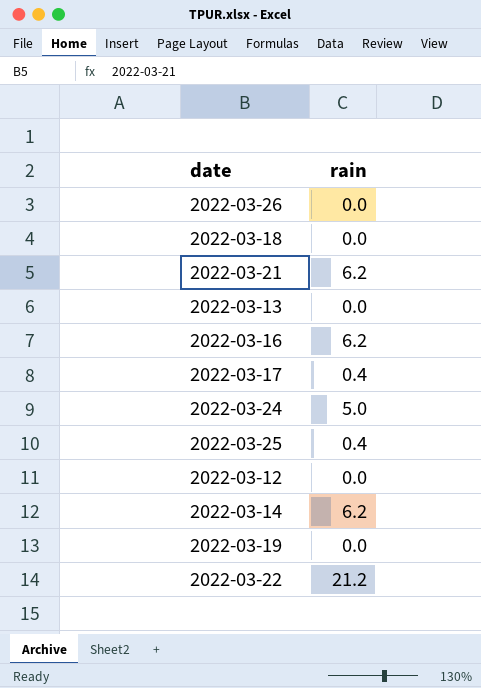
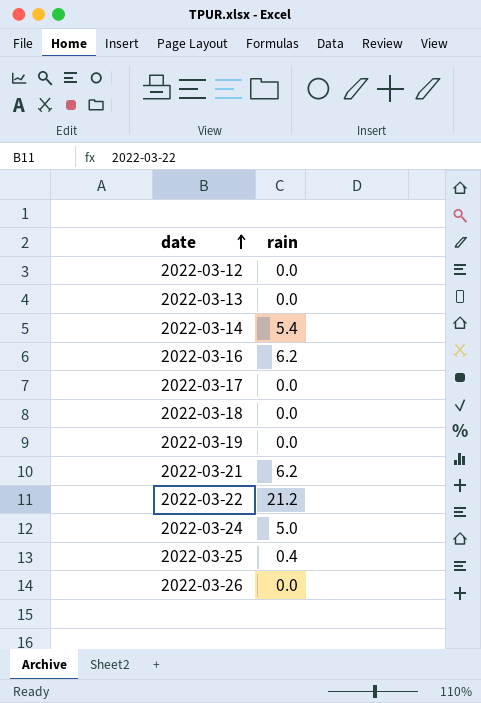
row order: none -> date ascending
2022-03-14 | rain: 6.2 -> 5.4
2022-03-17 | rain: 0.4 -> 0.0

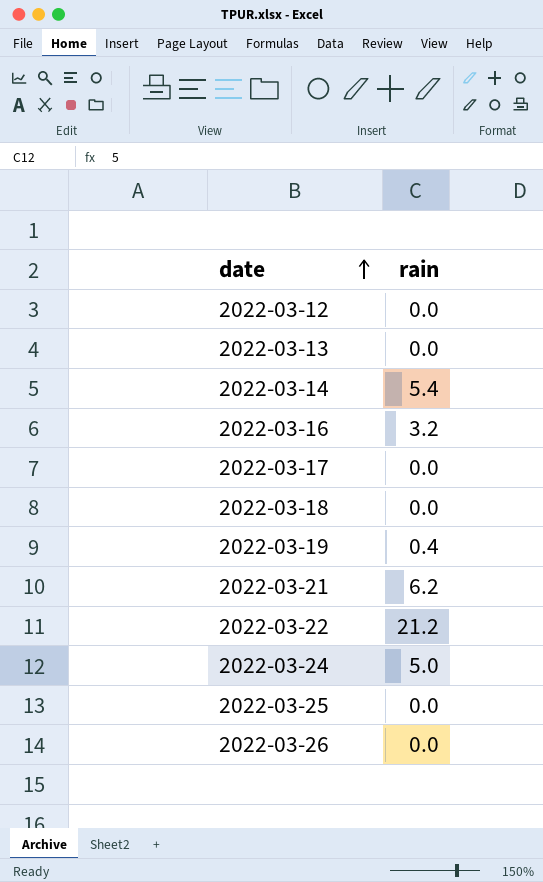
2022-03-16 | rain: 6.2 -> 3.2
2022-03-19 | rain: 0.0 -> 0.4
2022-03-25 | rain: 0.4 -> 0.0

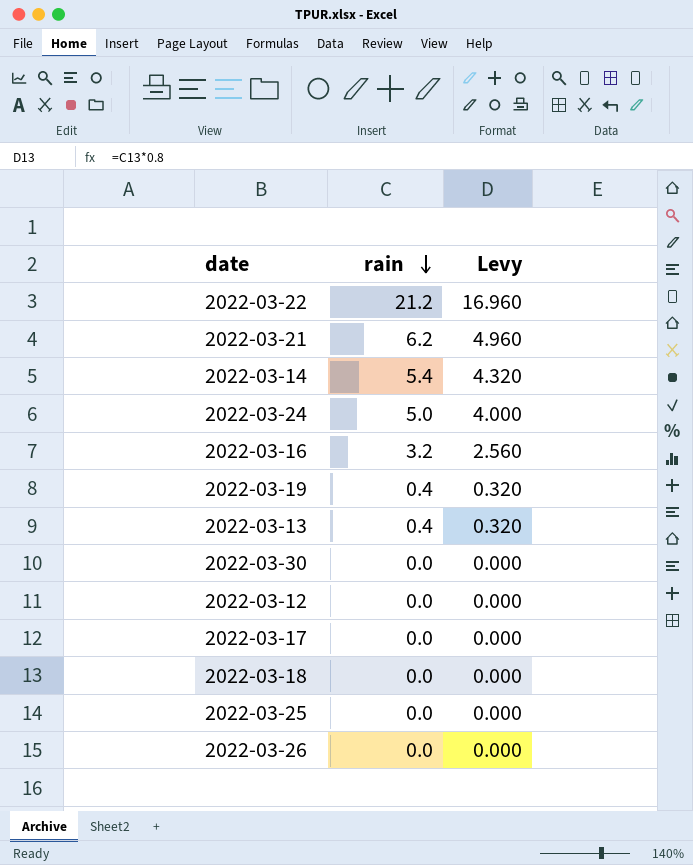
row order: date ascending -> rain descending
column Levy | formula: none -> [rain] * 0.8
2022-03-13 | rain: 0.0 -> 0.4
row 2022-03-30: none -> 0.0 | 0.000

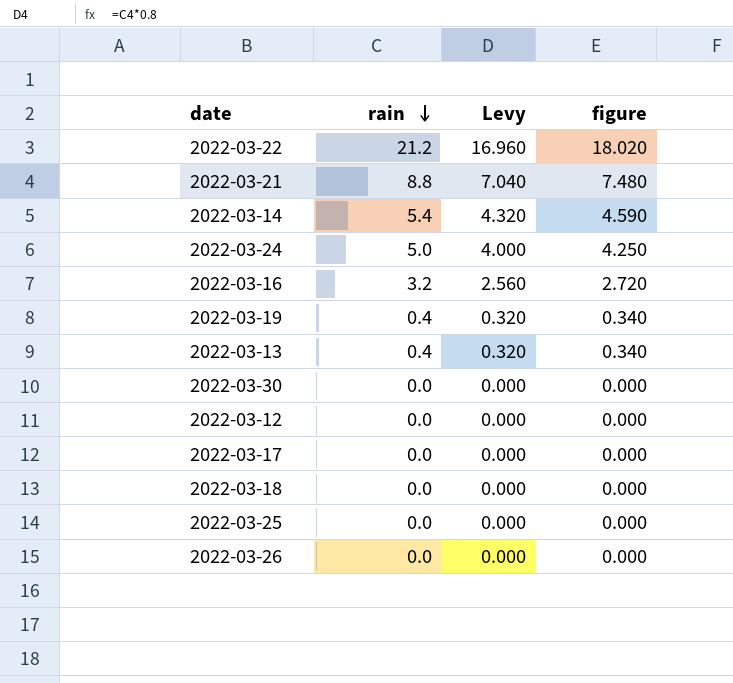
column figure | formula: none -> [rain] * 0.85
2022-03-21 | rain: 6.2 -> 8.8
2022-03-21 | Levy: 4.960 -> 7.040

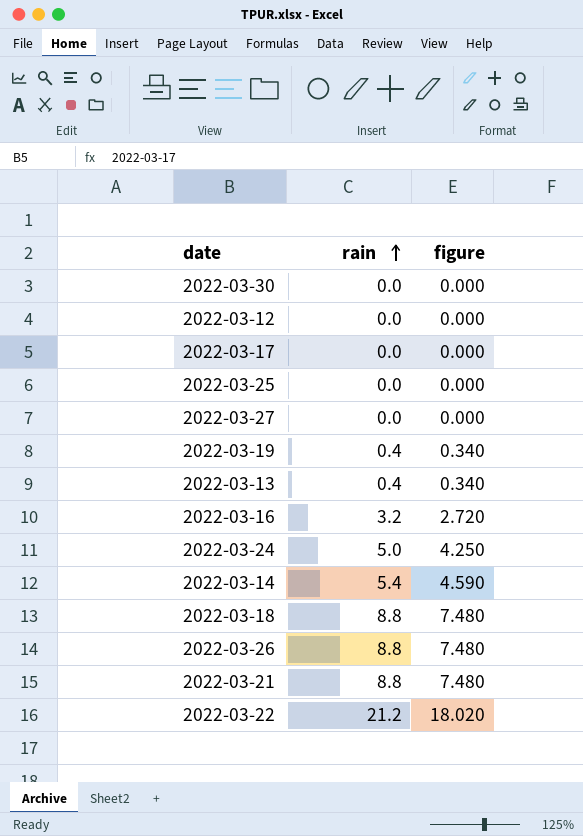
row order: rain descending -> rain ascending
column Levy | formula: [rain] * 0.8 -> none
row 2022-03-27: none -> 0.0 | 0.000
2022-03-18 | rain: 0.0 -> 8.8
2022-03-18 | figure: 0.000 -> 7.480
2022-03-26 | rain: 0.0 -> 8.8
2022-03-26 | figure: 0.000 -> 7.480

